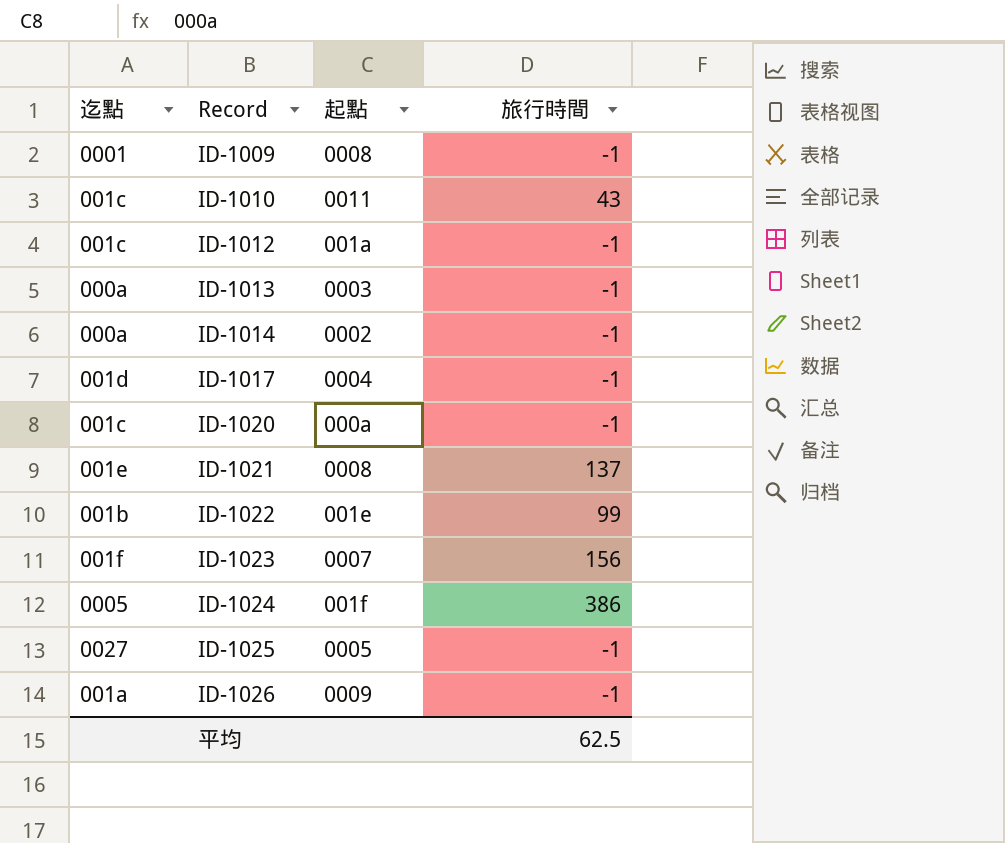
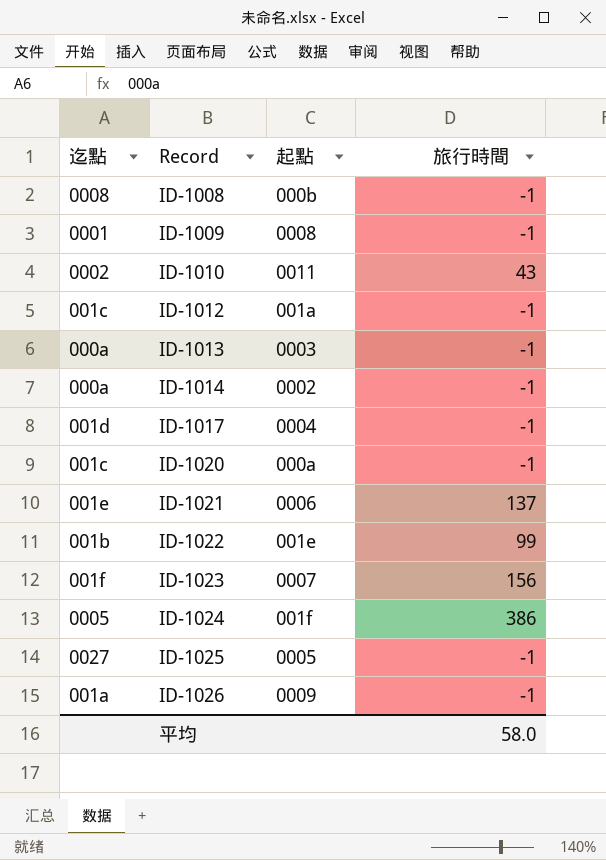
row ID-1008: none -> 0008 | 000b | -1
ID-1010 | 迄點: 001c -> 0002
ID-1021 | 起點: 0008 -> 0006
平均 | 旅行時間: 62.5 -> 58.0

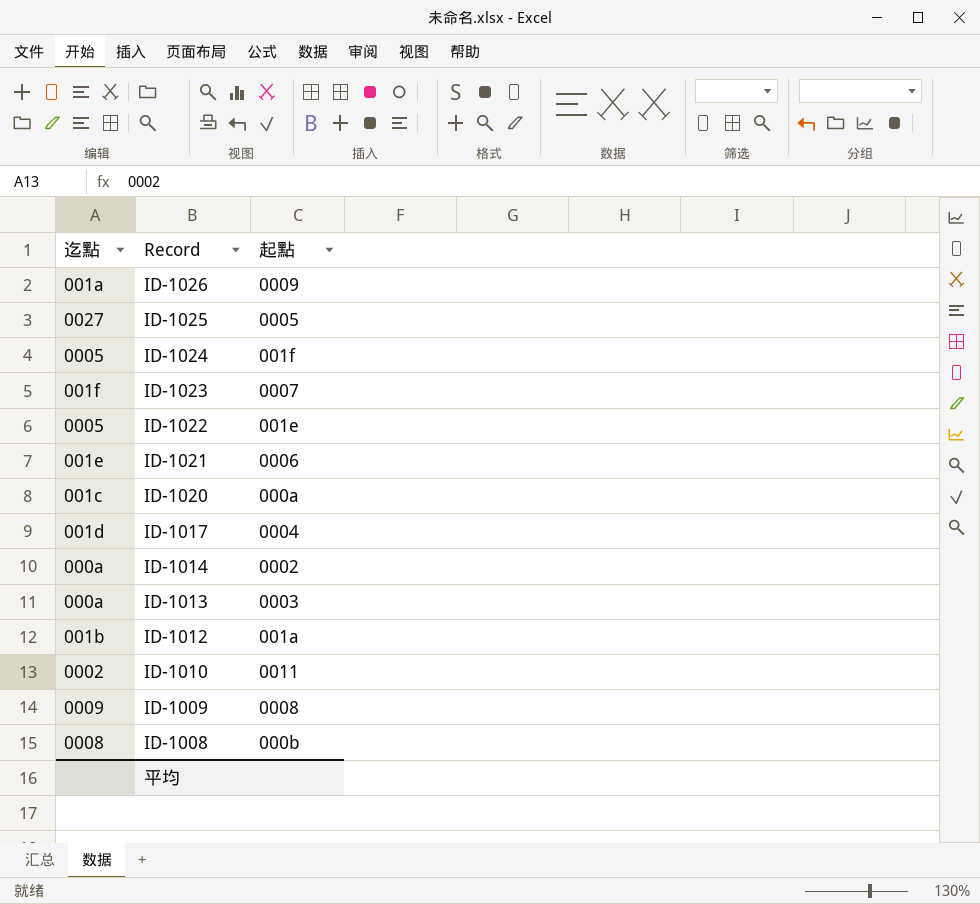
row order: Record ascending -> Record descending
column 旅行時間 | position: 4 -> none
ID-1022 | 迄點: 001b -> 0005
ID-1012 | 迄點: 001c -> 001b
ID-1009 | 迄點: 0001 -> 0009

